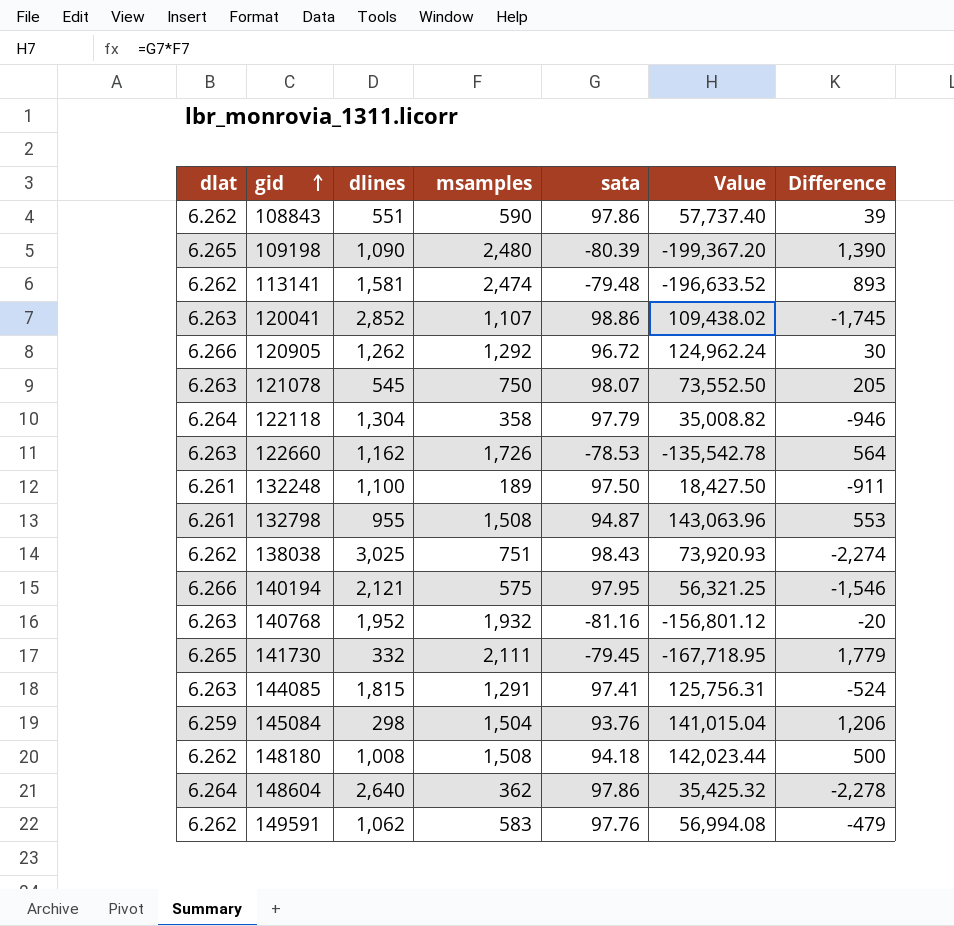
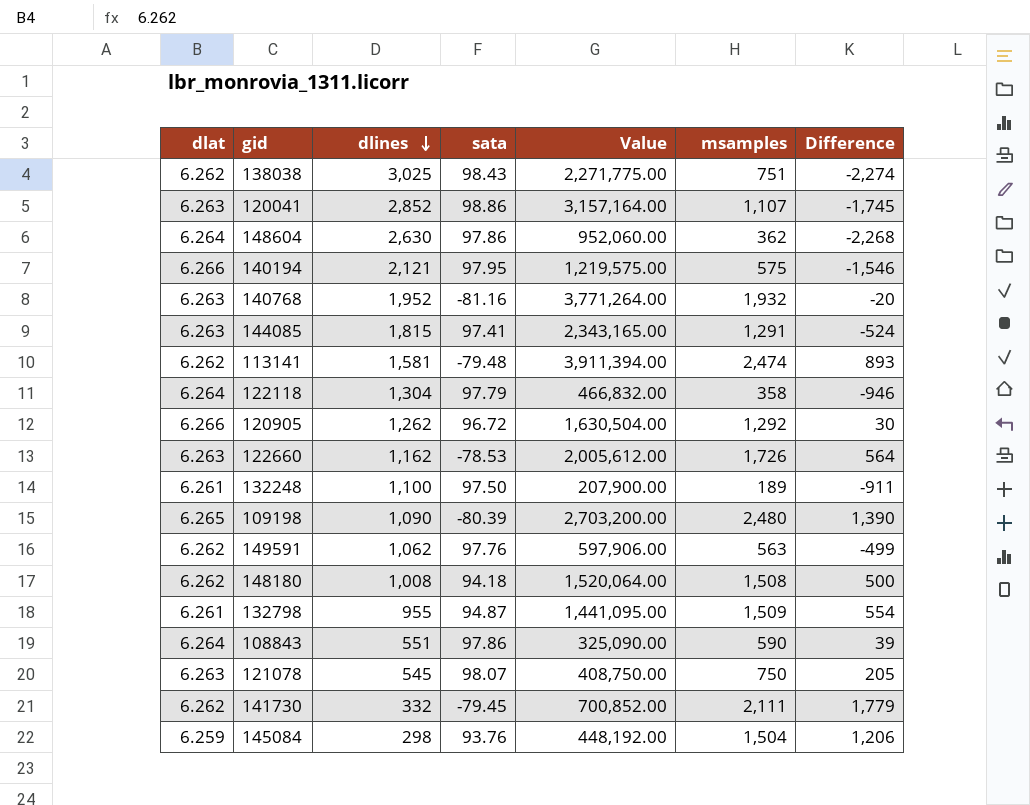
row order: gid ascending -> dlines descending
column Value | formula: [msamples] * [sata] -> [dlines] * [msamples]
column msamples | position: 4 -> 6
148604 | dlines: 2,640 -> 2,630
148604 | Difference: -2,278 -> -2,268
149591 | msamples: 583 -> 563
149591 | Difference: -479 -> -499
132798 | msamples: 1,508 -> 1,509
132798 | Difference: 553 -> 554
108843 | dlat: 6.262 -> 6.264
141730 | dlat: 6.265 -> 6.262

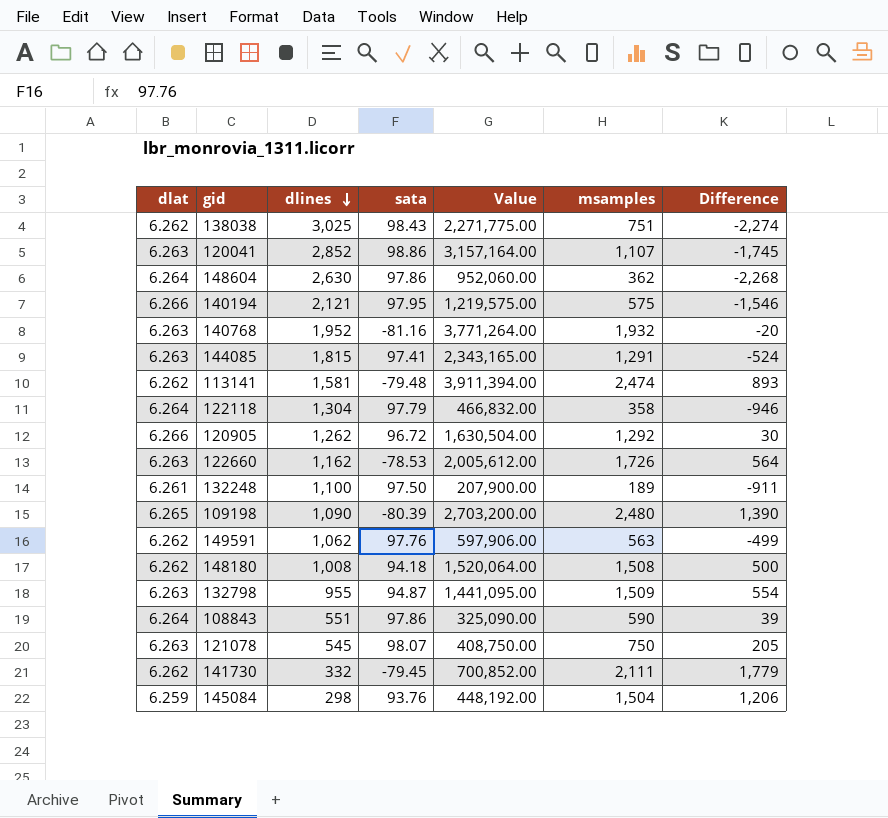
132798 | dlat: 6.261 -> 6.263

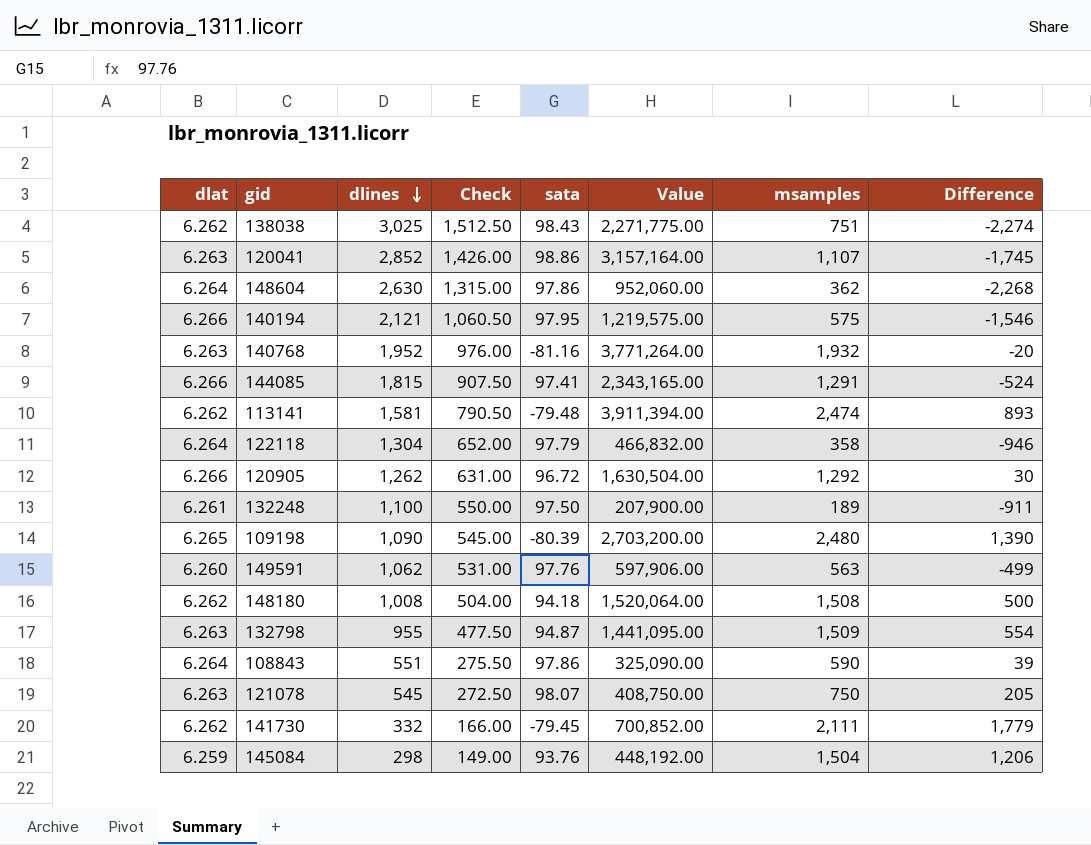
column Check | formula: none -> [dlines] * 0.5
row 122660: 6.263 | 1,162 | -78.53 | 2,005,612.00 | 1,726 | 564 -> none
144085 | dlat: 6.263 -> 6.266
149591 | dlat: 6.262 -> 6.260

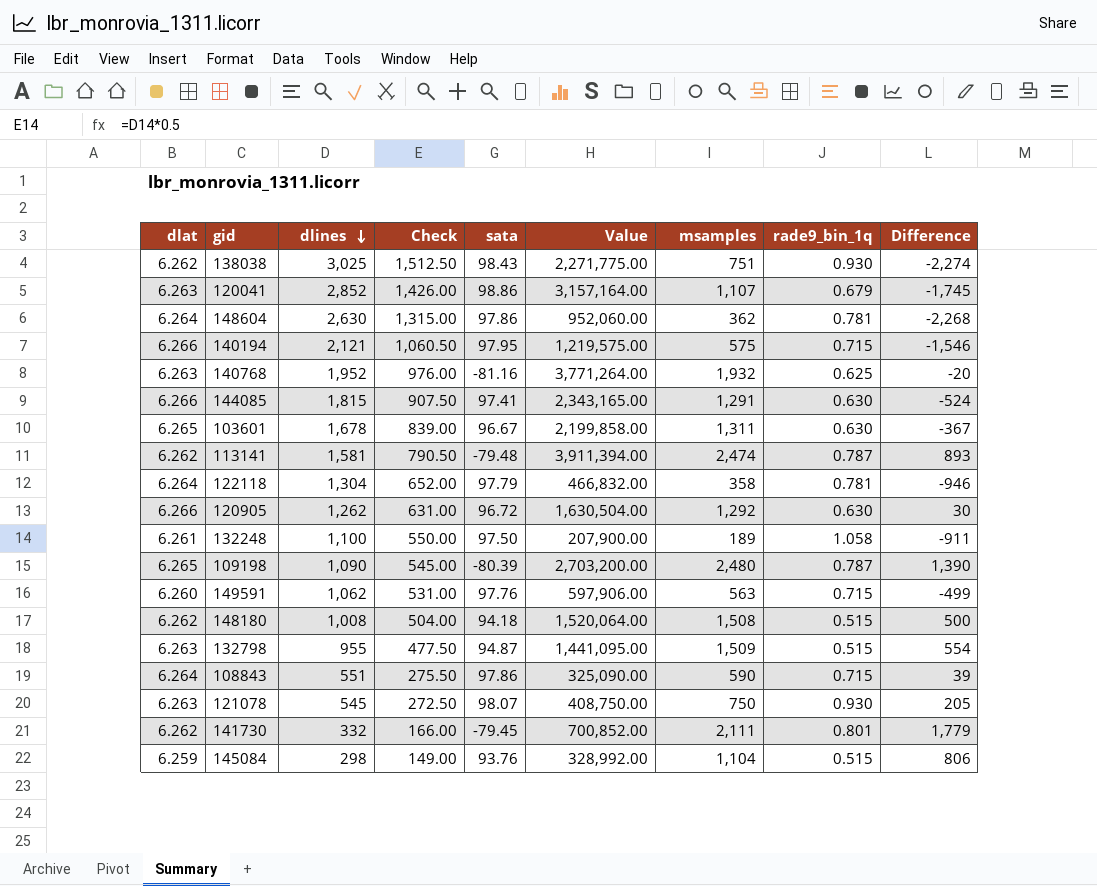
column rade9_bin_1q | position: none -> 8
row 103601: none -> 6.265 | 1,678 | 839.00 | 96.67 | 2,199,858.00 | 1,311 | 0.630 | -367
145084 | Value: 448,192.00 -> 328,992.00
145084 | msamples: 1,504 -> 1,104
145084 | Difference: 1,206 -> 806

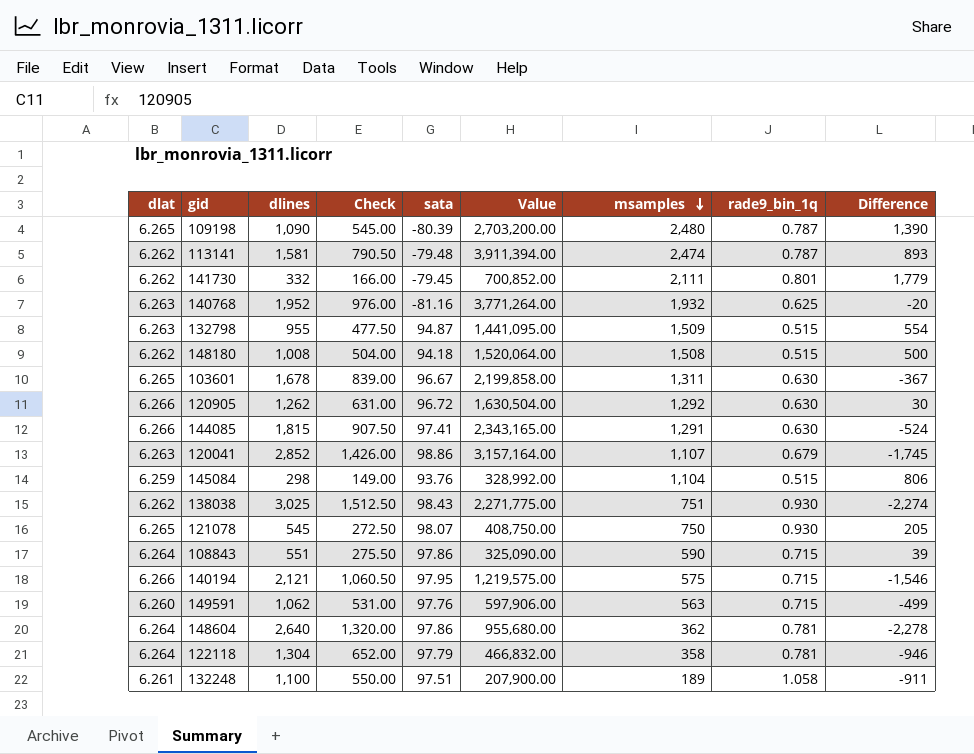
row order: dlines descending -> msamples descending
121078 | dlat: 6.263 -> 6.265
148604 | dlines: 2,630 -> 2,640
148604 | Check: 1,315.00 -> 1,320.00
148604 | Value: 952,060.00 -> 955,680.00
148604 | Difference: -2,268 -> -2,278
132248 | sata: 97.50 -> 97.51

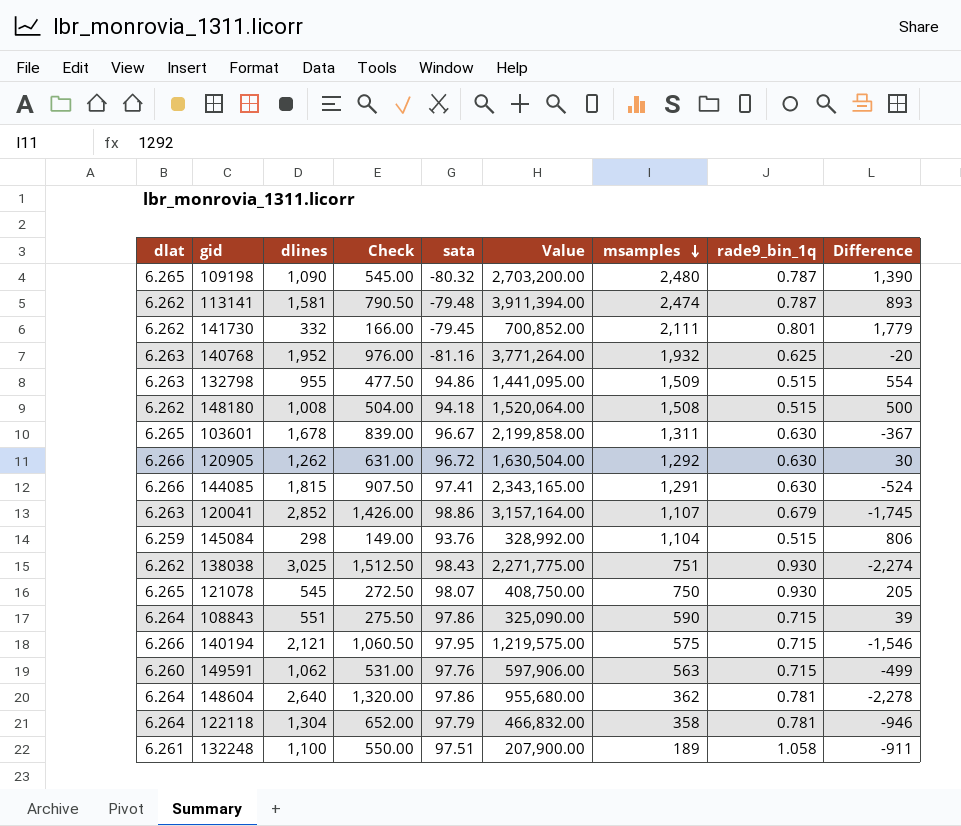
109198 | sata: -80.39 -> -80.32
132798 | sata: 94.87 -> 94.86

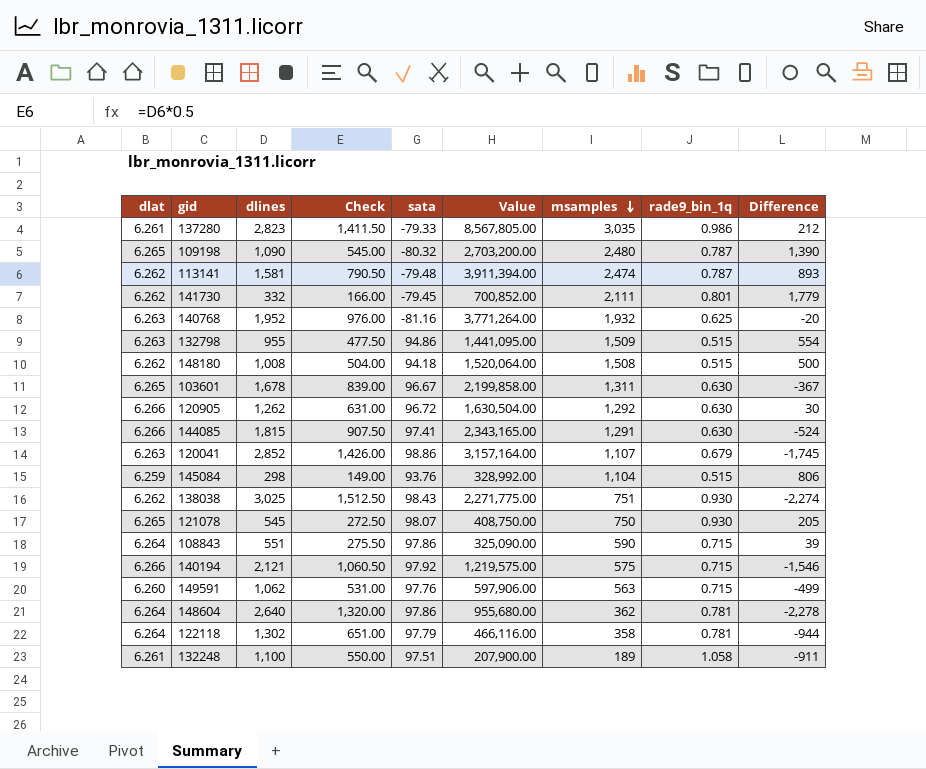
row 137280: none -> 6.261 | 2,823 | 1,411.50 | -79.33 | 8,567,805.00 | 3,035 | 0.986 | 212
140194 | sata: 97.95 -> 97.92
122118 | dlines: 1,304 -> 1,302
122118 | Check: 652.00 -> 651.00
122118 | Value: 466,832.00 -> 466,116.00
122118 | Difference: -946 -> -944

